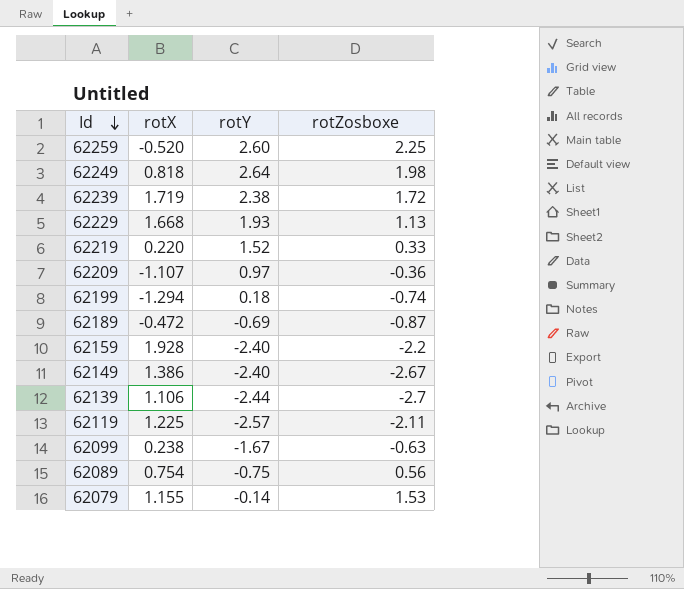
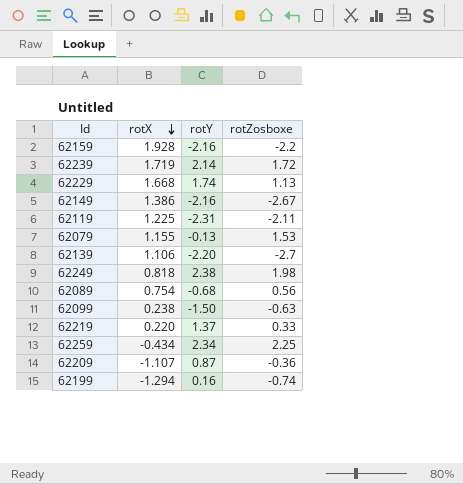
row order: Id descending -> rotX descending
row 62189: -0.472 | -0.69 | -0.87 -> none
62159 | rotY: -2.40 -> -2.16
62239 | rotY: 2.38 -> 2.14
62229 | rotY: 1.93 -> 1.74
62149 | rotY: -2.40 -> -2.16
62119 | rotY: -2.57 -> -2.31
62079 | rotY: -0.14 -> -0.13
62139 | rotY: -2.44 -> -2.20
62249 | rotY: 2.64 -> 2.38
62089 | rotY: -0.75 -> -0.68
62099 | rotY: -1.67 -> -1.50
62219 | rotY: 1.52 -> 1.37
62259 | rotX: -0.520 -> -0.434
62259 | rotY: 2.60 -> 2.34
62209 | rotY: 0.97 -> 0.87
62199 | rotY: 0.18 -> 0.16

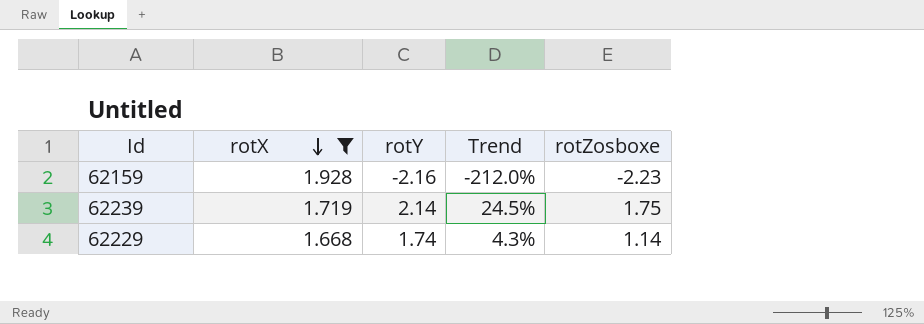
filter: none -> rotX >= 1.668
column Trend | formula: none -> ([rotY] - [rotX]) / [rotX]
62159 | rotZosboxe: -2.2 -> -2.23
62239 | rotZosboxe: 1.72 -> 1.75
62229 | rotZosboxe: 1.13 -> 1.14

